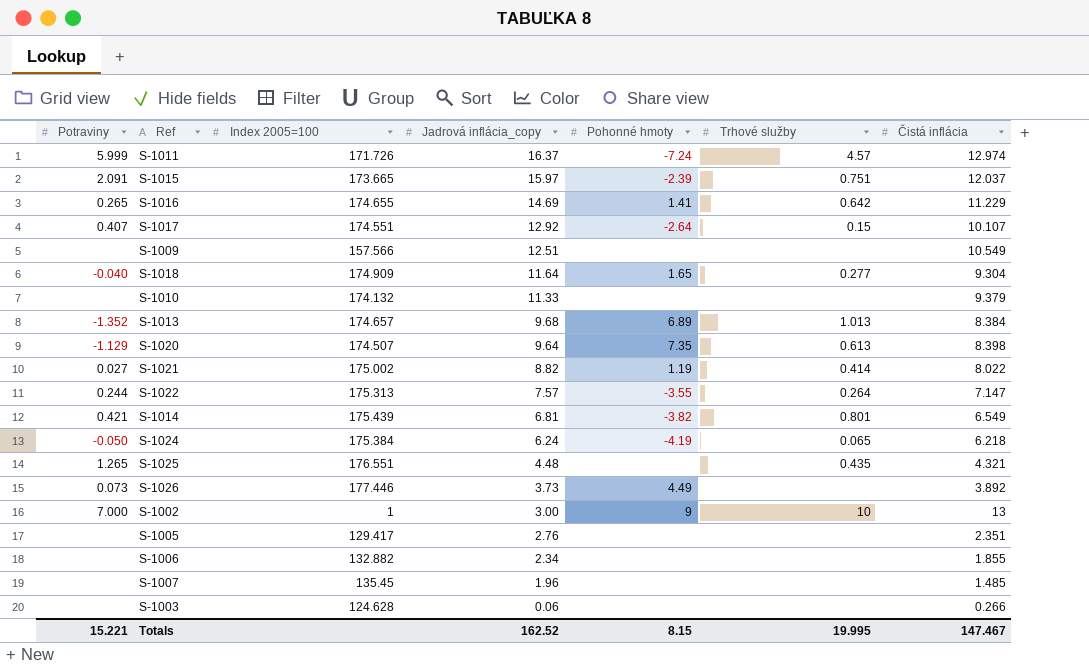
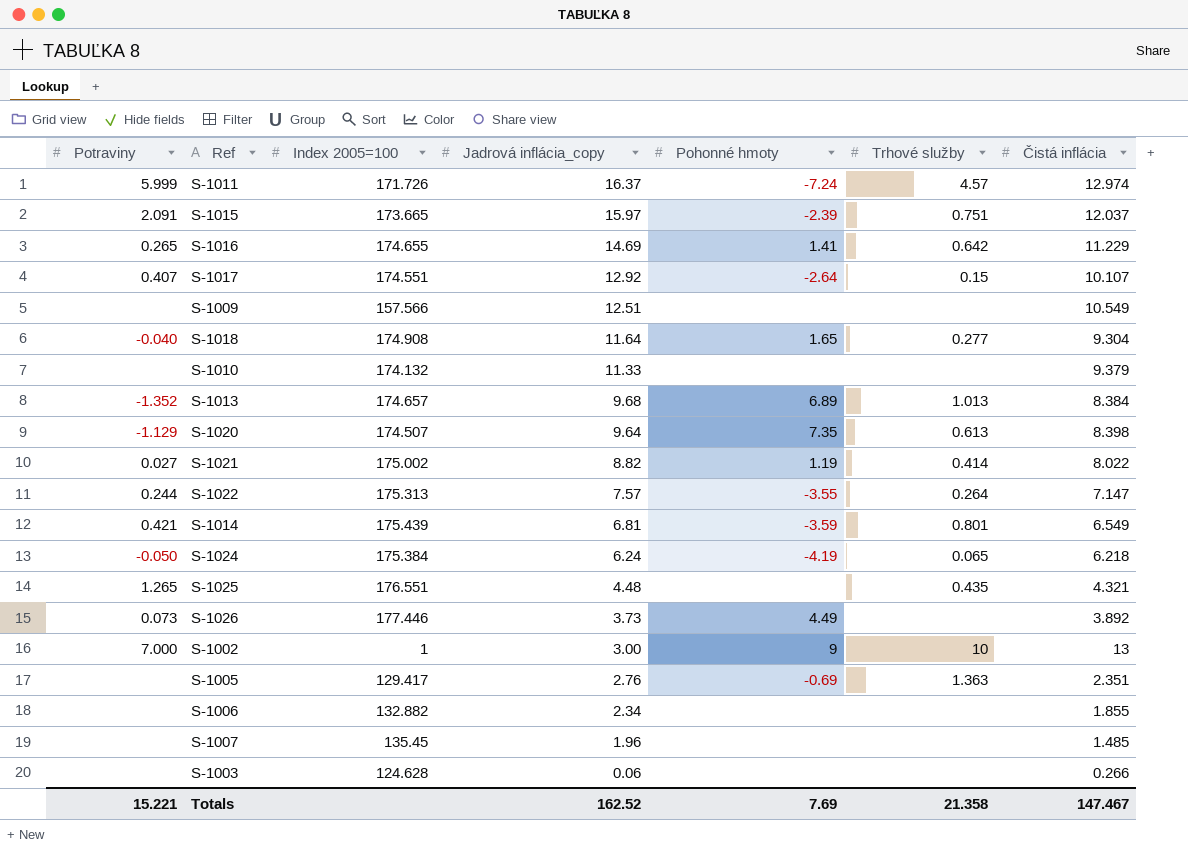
S-1018 | Index 2005=100: 174.909 -> 174.908
S-1014 | Pohonné hmoty: -3.82 -> -3.59
S-1005 | Pohonné hmoty: none -> -0.69
S-1005 | Trhové služby: none -> 1.363
Totals | Pohonné hmoty: 8.15 -> 7.69
Totals | Trhové služby: 19.995 -> 21.358

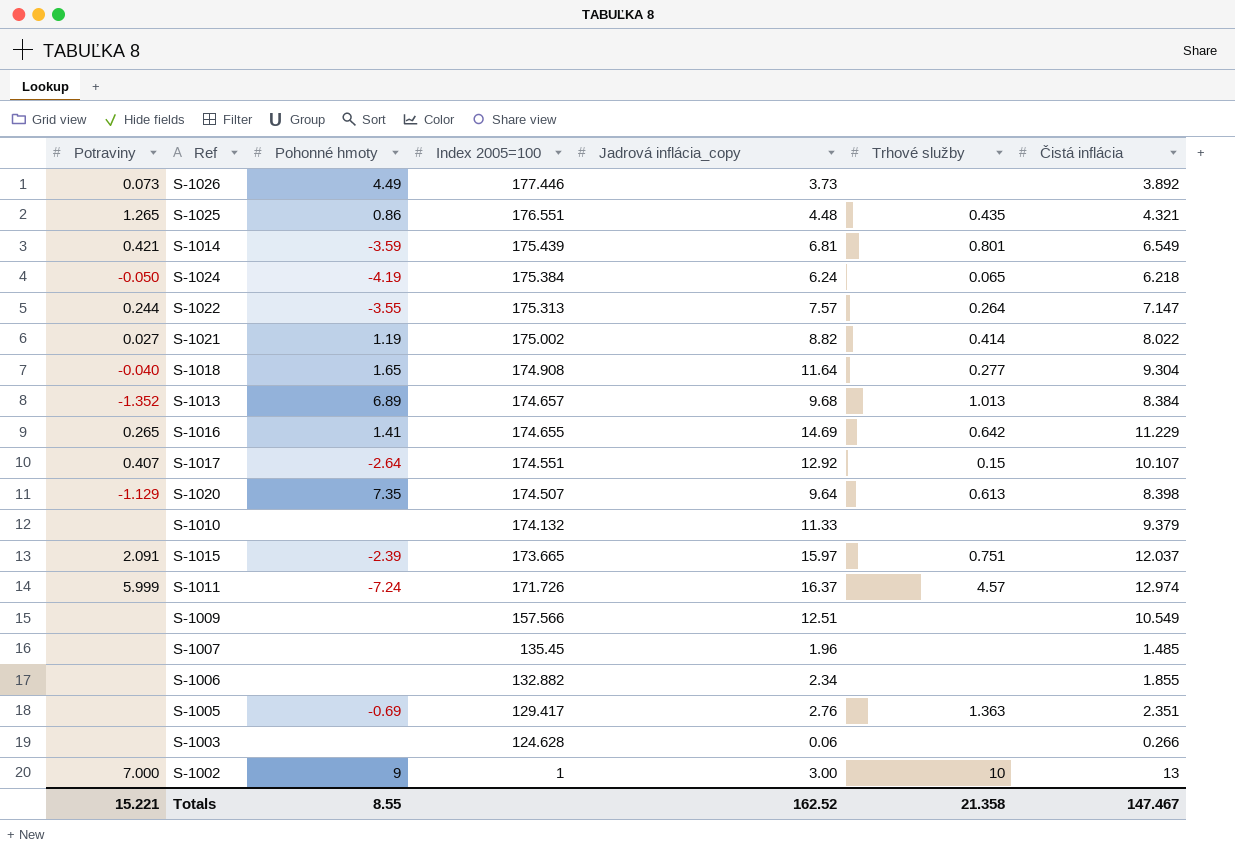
row order: Jadrová inflácia_copy descending -> Index 2005=100 descending
column Pohonné hmoty | position: 5 -> 3
S-1025 | Pohonné hmoty: none -> 0.86
Totals | Pohonné hmoty: 7.69 -> 8.55

